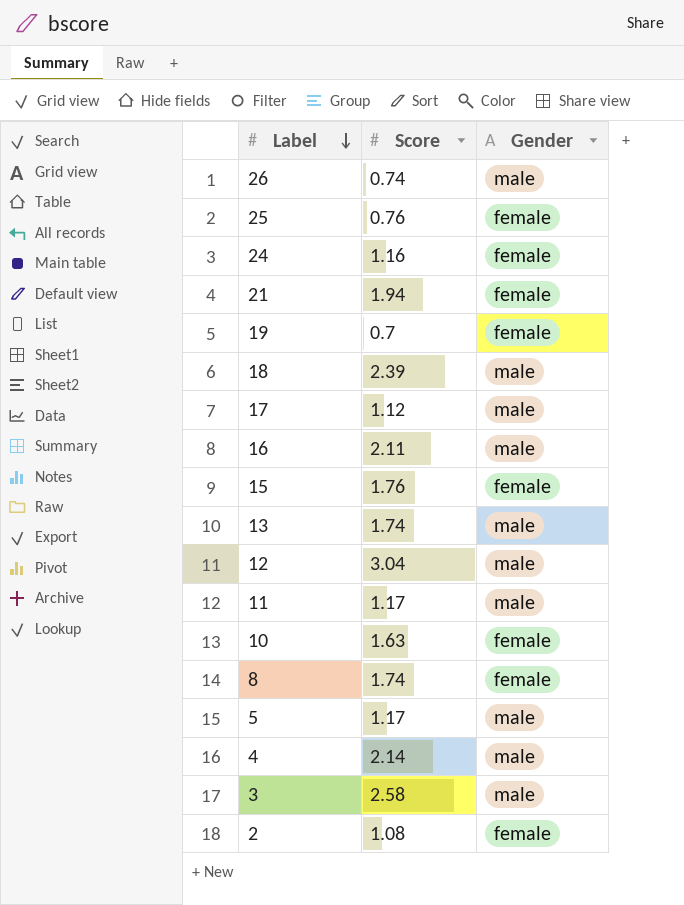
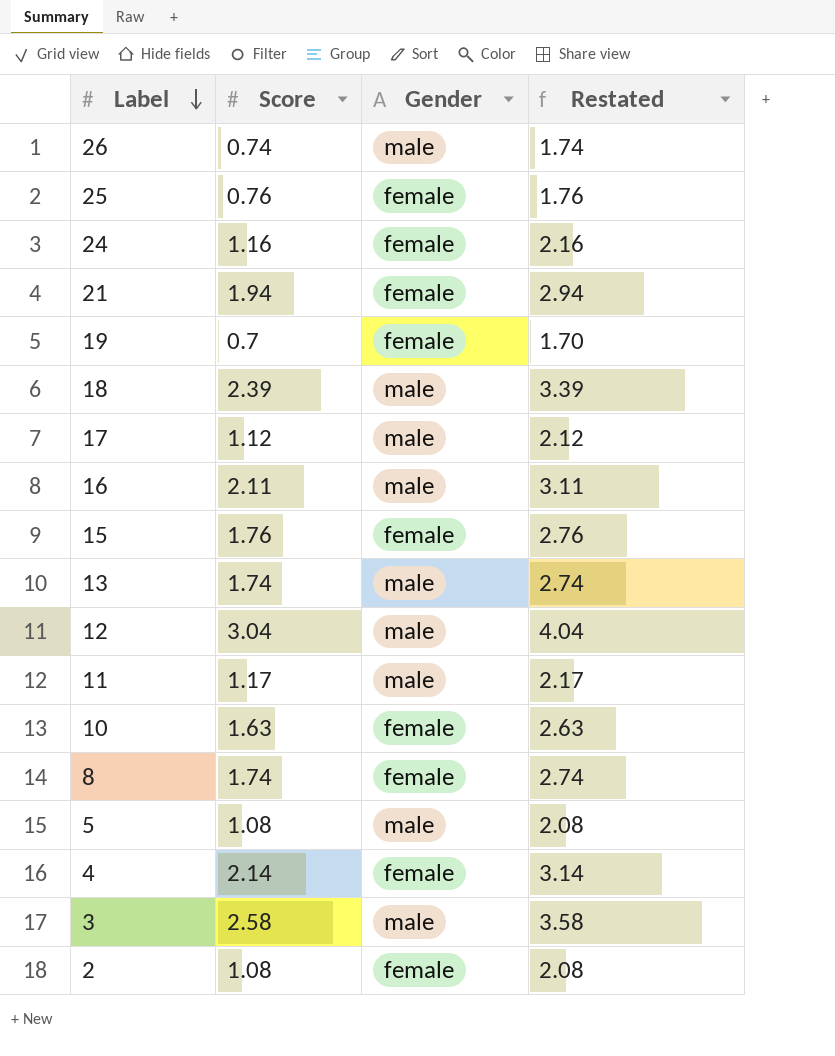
column Restated | formula: none -> [Score] + 1
5 | Score: 1.17 -> 1.08
4 | Gender: male -> female

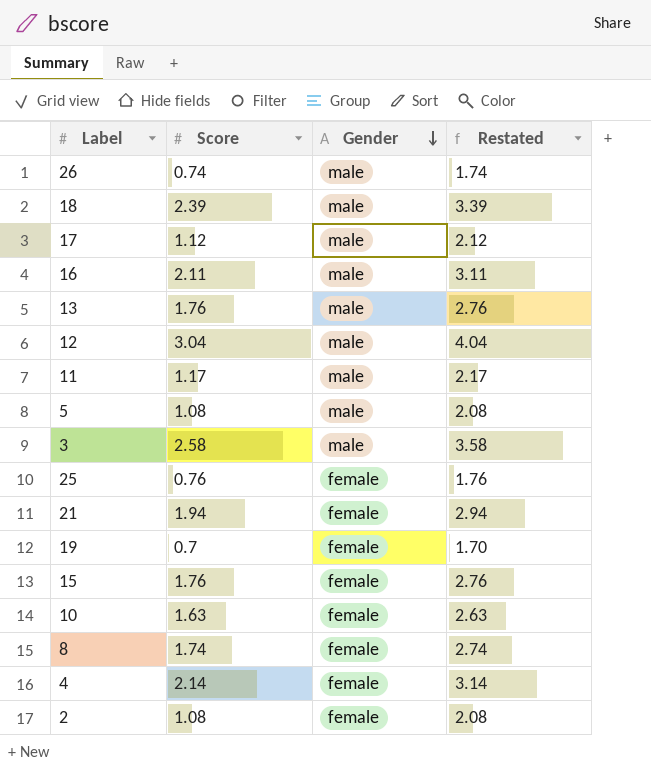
row order: Label descending -> Gender descending
row 24: 1.16 | female | 2.16 -> none
13 | Score: 1.74 -> 1.76
13 | Restated: 2.74 -> 2.76

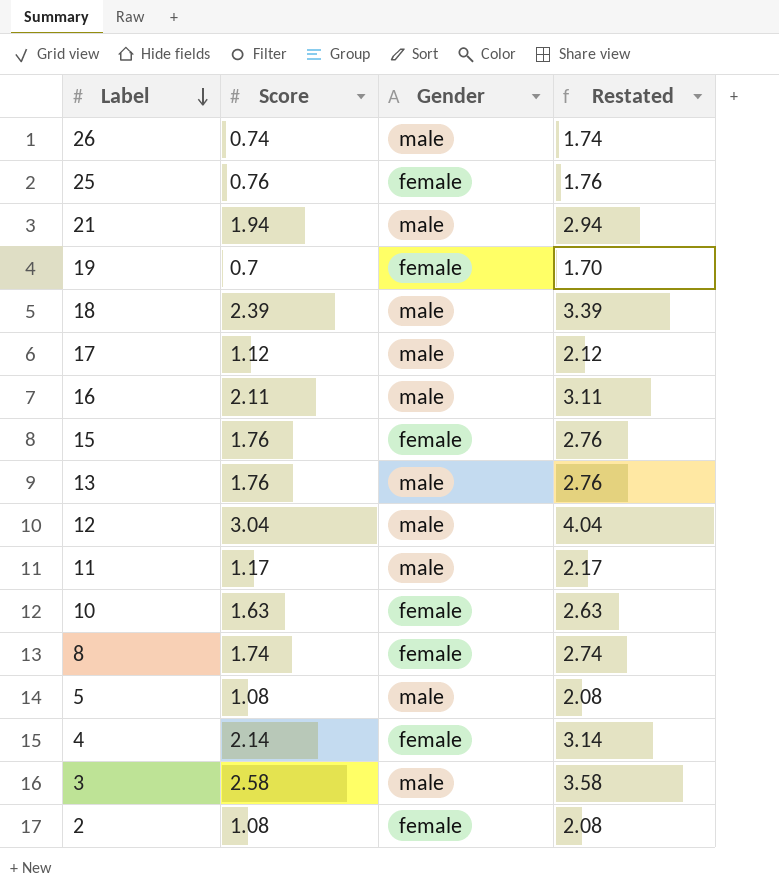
row order: Gender descending -> Label descending
21 | Gender: female -> male

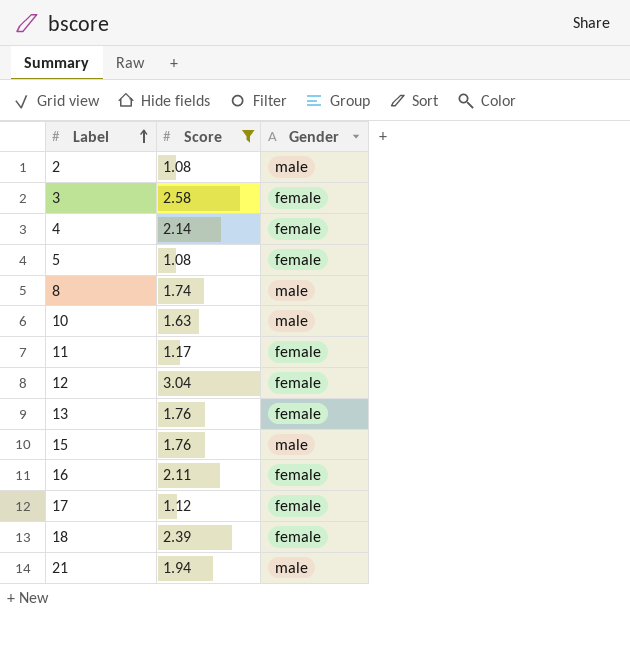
filter: none -> Score >= 1.08
row order: Label descending -> Label ascending
column Restated | formula: [Score] + 1 -> none
2 | Gender: female -> male
3 | Gender: male -> female
5 | Gender: male -> female
8 | Gender: female -> male
10 | Gender: female -> male
11 | Gender: male -> female
12 | Gender: male -> female
13 | Gender: male -> female
15 | Gender: female -> male
16 | Gender: male -> female
17 | Gender: male -> female
18 | Gender: male -> female

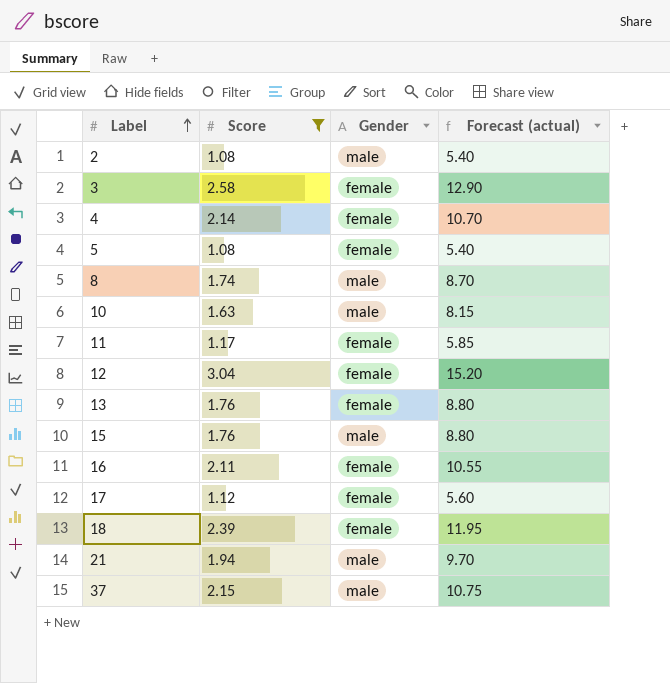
column Forecast (actual) | formula: none -> [Score] * 5
row 37: none -> 2.15 | male | 10.75

